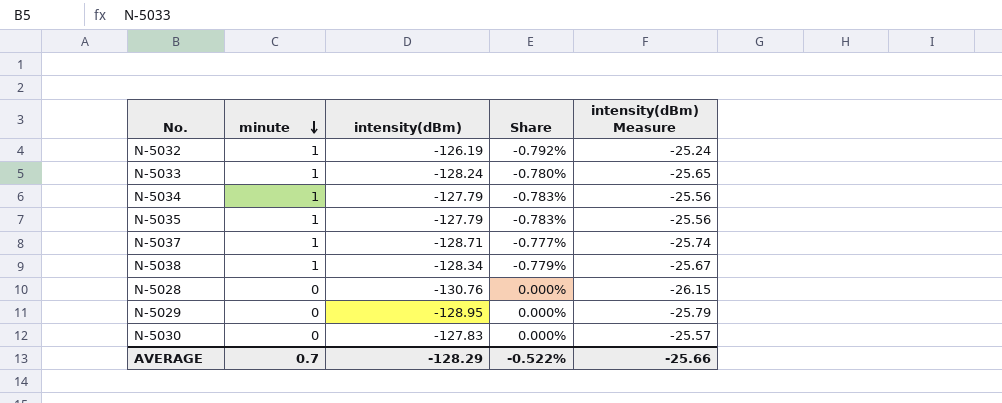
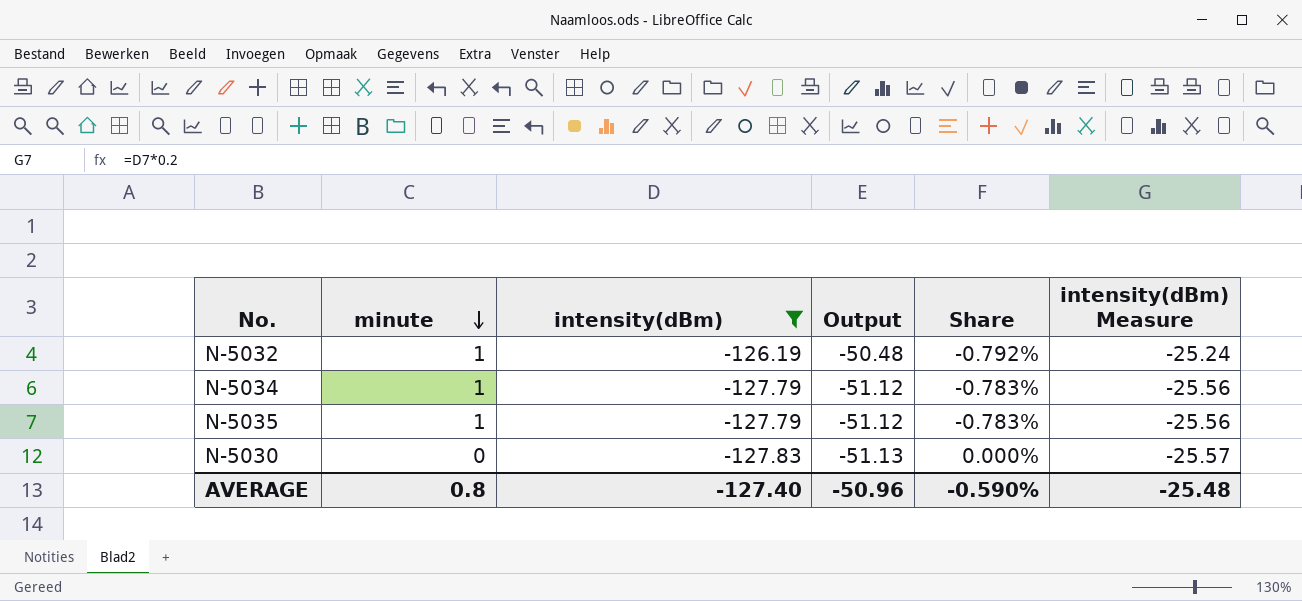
filter: none -> intensity(dBm) >= -127.83
column Output | formula: none -> [intensity(dBm)] * 0.4
AVERAGE | minute: 0.7 -> 0.8
AVERAGE | intensity(dBm): -128.29 -> -127.40
AVERAGE | Share: -0.522% -> -0.590%
AVERAGE | intensity(dBm) Measure: -25.66 -> -25.48

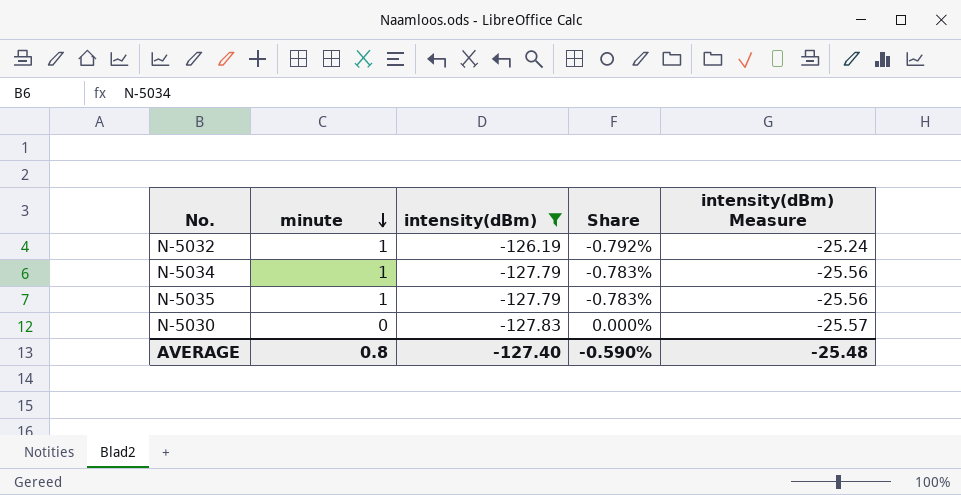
column Output | formula: [intensity(dBm)] * 0.4 -> none

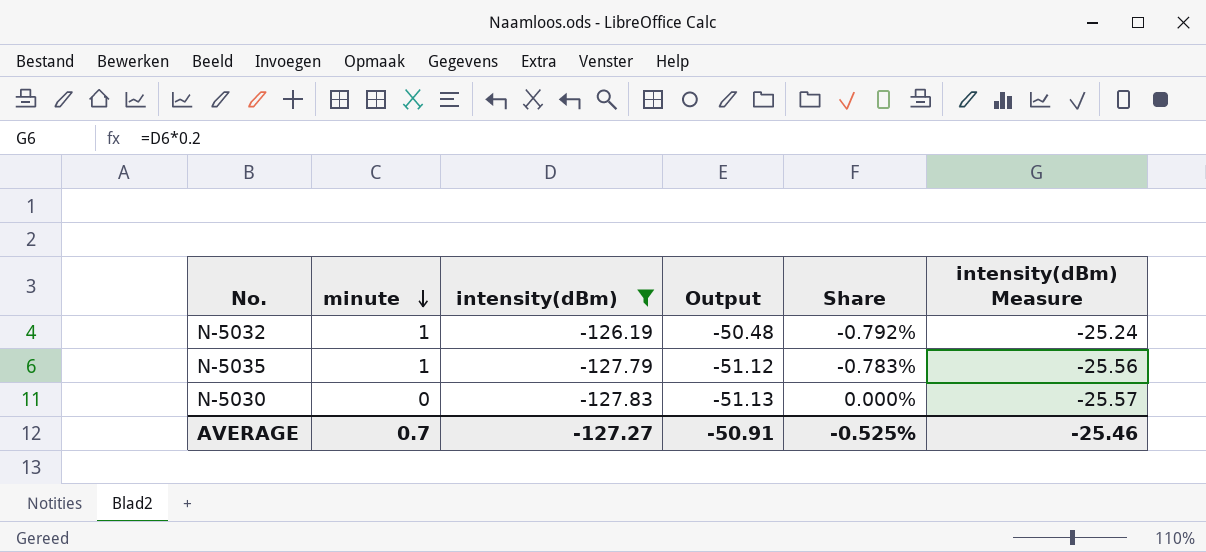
column Output | formula: none -> [intensity(dBm)] * 0.4
row N-5034: 1 | -127.79 | -0.783% | -25.56 -> none
AVERAGE | minute: 0.8 -> 0.7
AVERAGE | intensity(dBm): -127.40 -> -127.27
AVERAGE | Share: -0.590% -> -0.525%
AVERAGE | intensity(dBm) Measure: -25.48 -> -25.46

